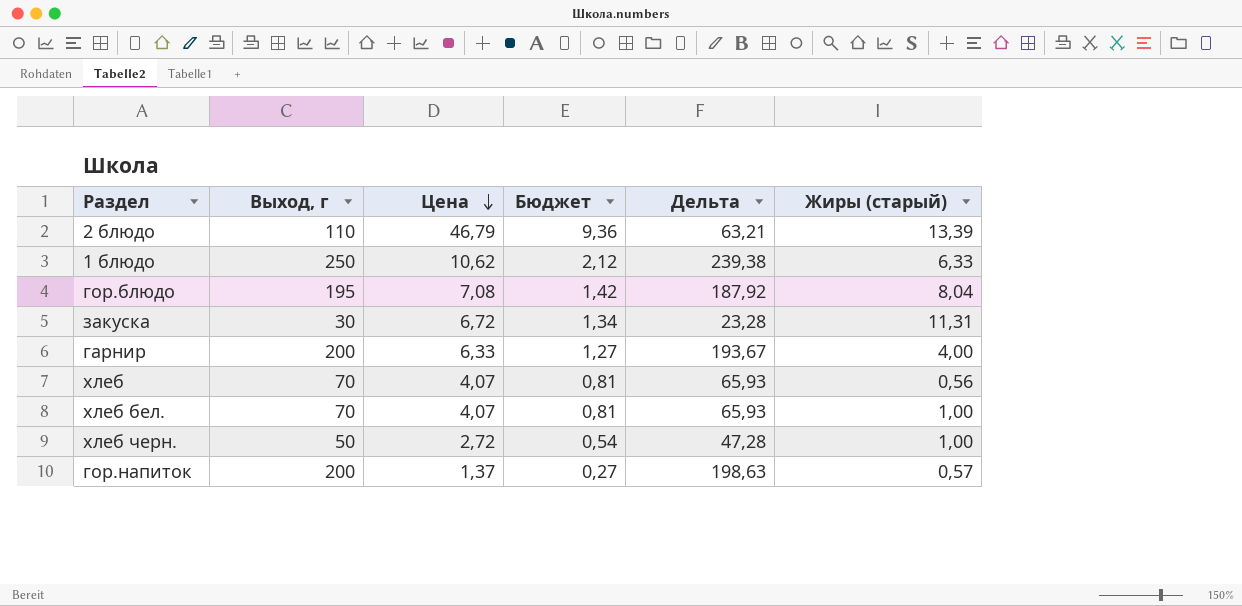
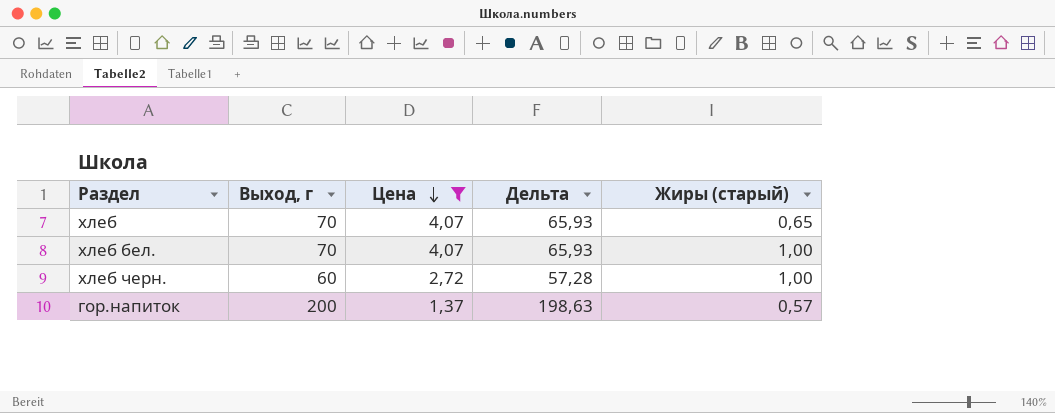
filter: none -> Цена <= 4,07
column Бюджет | formula: [Цена] * 0,2 -> none
хлеб | Жиры (старый): 0,56 -> 0,65
хлеб черн. | Выход, г: 50 -> 60
хлеб черн. | Дельта: 47,28 -> 57,28

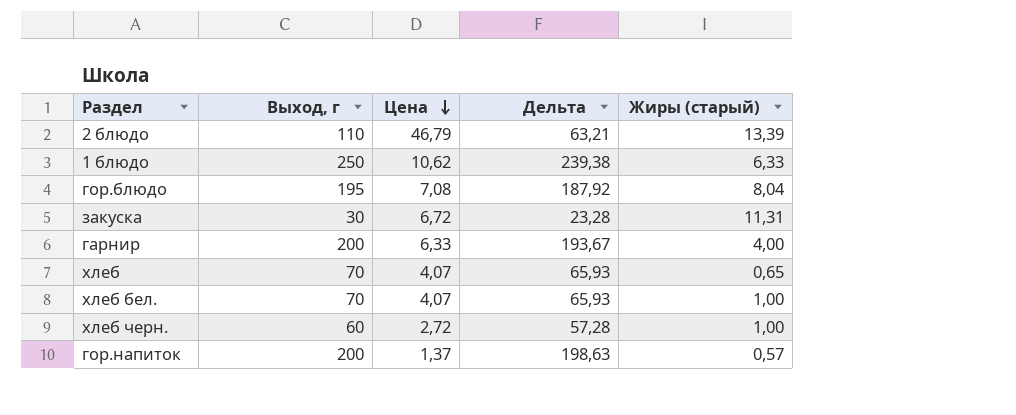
filter: Цена <= 4,07 -> none

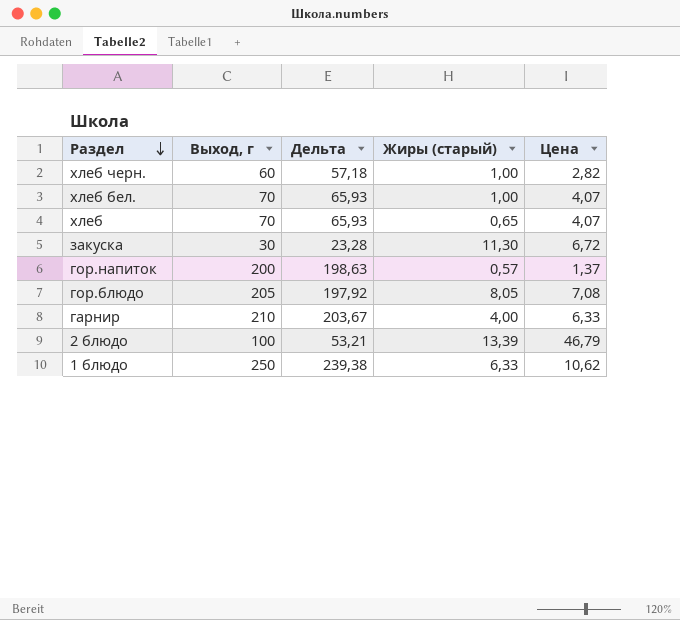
row order: Цена descending -> Раздел descending
column Цена | position: 3 -> 5
хлеб черн. | Дельта: 57,28 -> 57,18
хлеб черн. | Цена: 2,72 -> 2,82
закуска | Жиры (старый): 11,31 -> 11,30
гор.блюдо | Выход, г: 195 -> 205
гор.блюдо | Дельта: 187,92 -> 197,92
гор.блюдо | Жиры (старый): 8,04 -> 8,05
гарнир | Выход, г: 200 -> 210
гарнир | Дельта: 193,67 -> 203,67
2 блюдо | Выход, г: 110 -> 100
2 блюдо | Дельта: 63,21 -> 53,21

